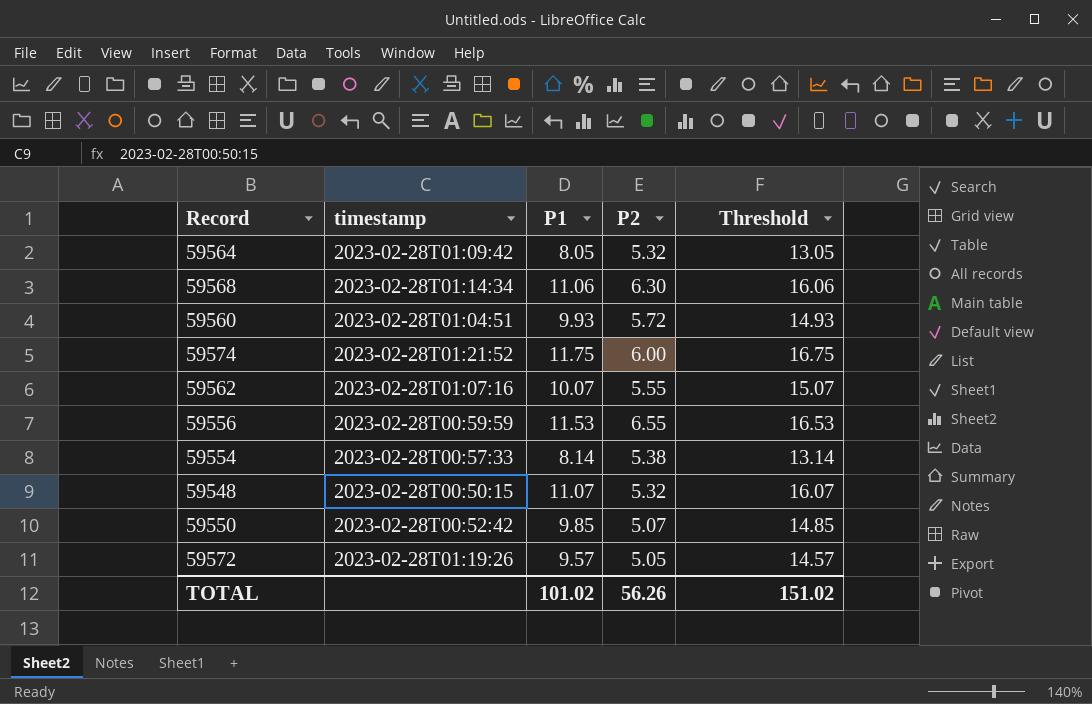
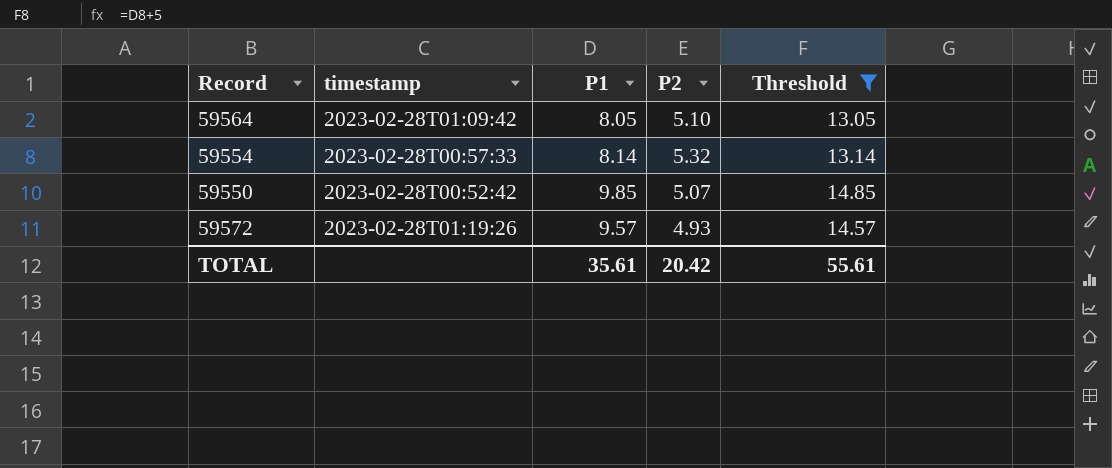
filter: none -> Threshold <= 14.85
59564 | P2: 5.32 -> 5.10
59554 | P2: 5.38 -> 5.32
59572 | P2: 5.05 -> 4.93
TOTAL | P1: 101.02 -> 35.61
TOTAL | P2: 56.26 -> 20.42
TOTAL | Threshold: 151.02 -> 55.61

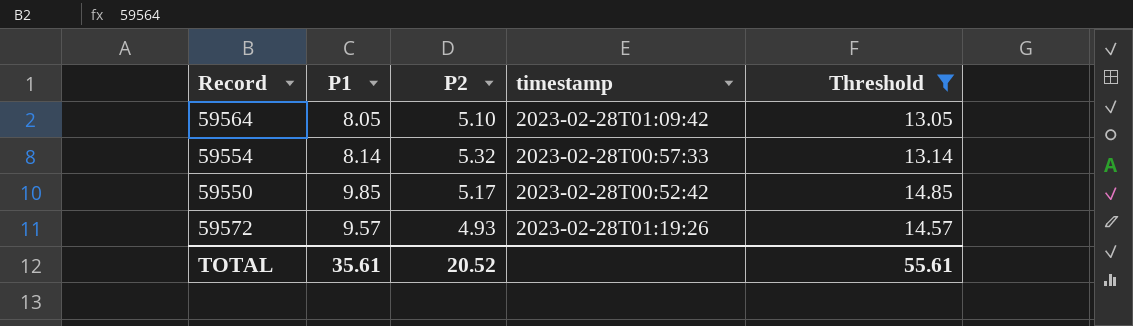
column timestamp | position: 2 -> 4
59550 | P2: 5.07 -> 5.17
TOTAL | P2: 20.42 -> 20.52

